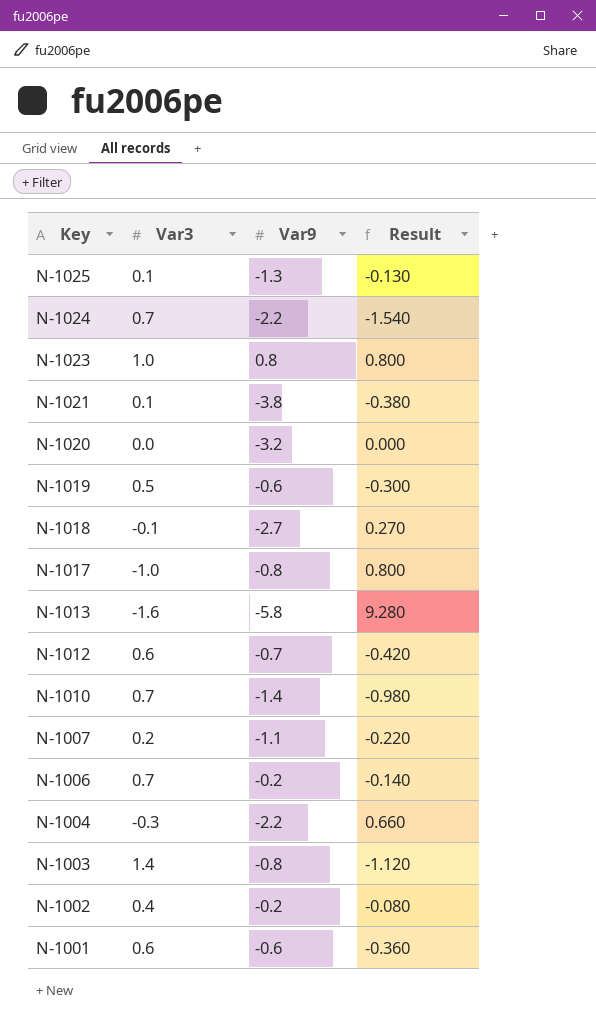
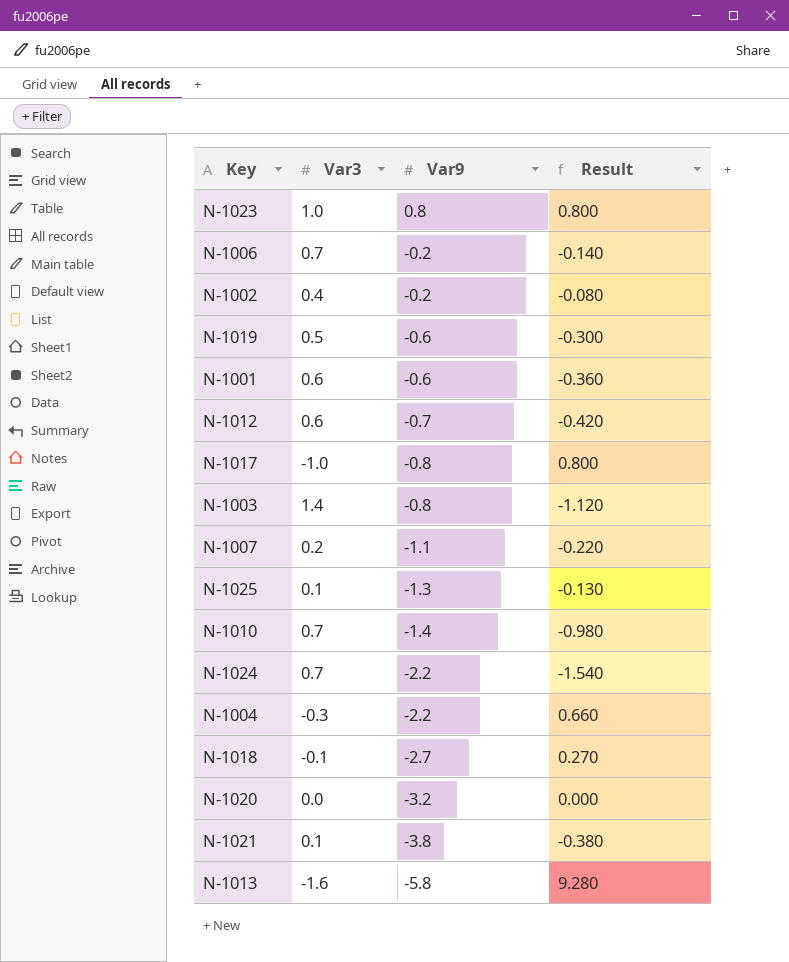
row order: Key descending -> Var9 descending

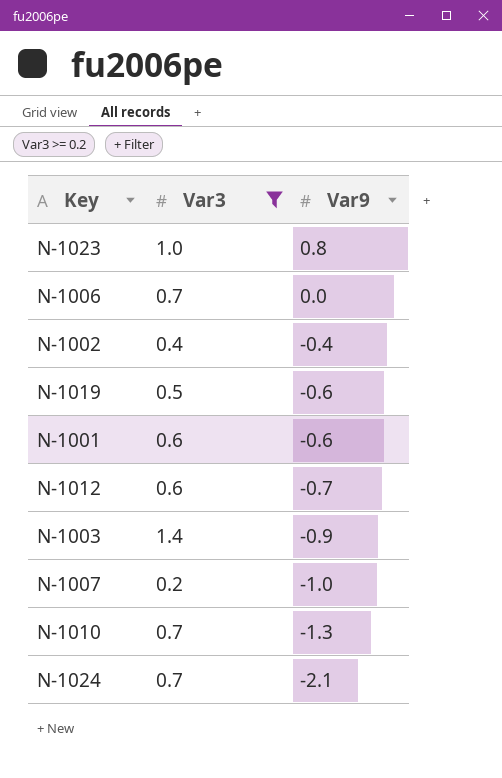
filter: none -> Var3 >= 0.2
column Result | formula: [Var3] * [Var9] -> none
N-1006 | Var9: -0.2 -> 0.0
N-1002 | Var9: -0.2 -> -0.4
N-1003 | Var9: -0.8 -> -0.9
N-1007 | Var9: -1.1 -> -1.0
N-1010 | Var9: -1.4 -> -1.3
N-1024 | Var9: -2.2 -> -2.1

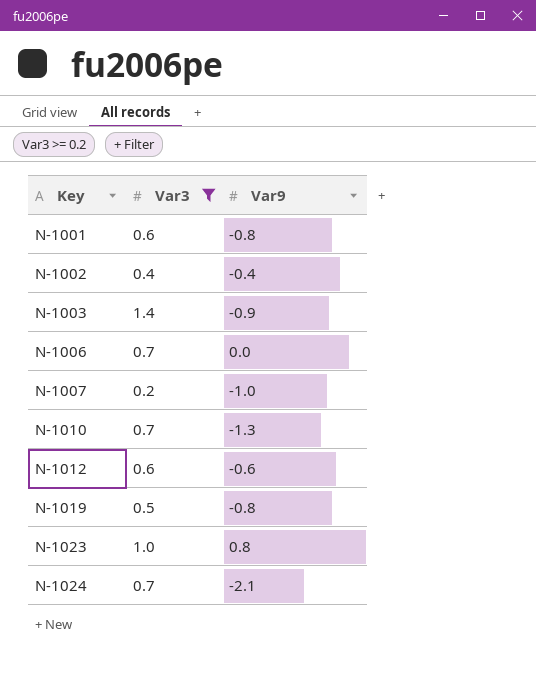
row order: Var9 descending -> Key ascending
N-1001 | Var9: -0.6 -> -0.8
N-1012 | Var9: -0.7 -> -0.6
N-1019 | Var9: -0.6 -> -0.8

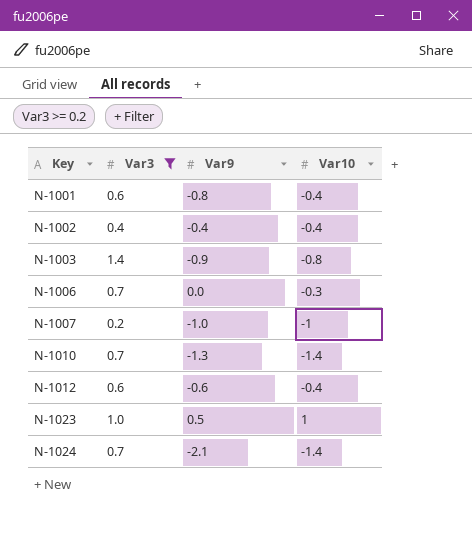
column Var10 | position: none -> 4
row N-1019: 0.5 | -0.8 -> none
N-1023 | Var9: 0.8 -> 0.5

